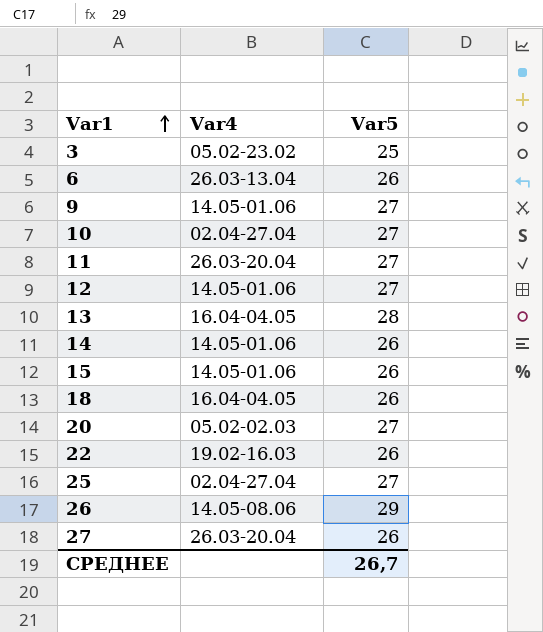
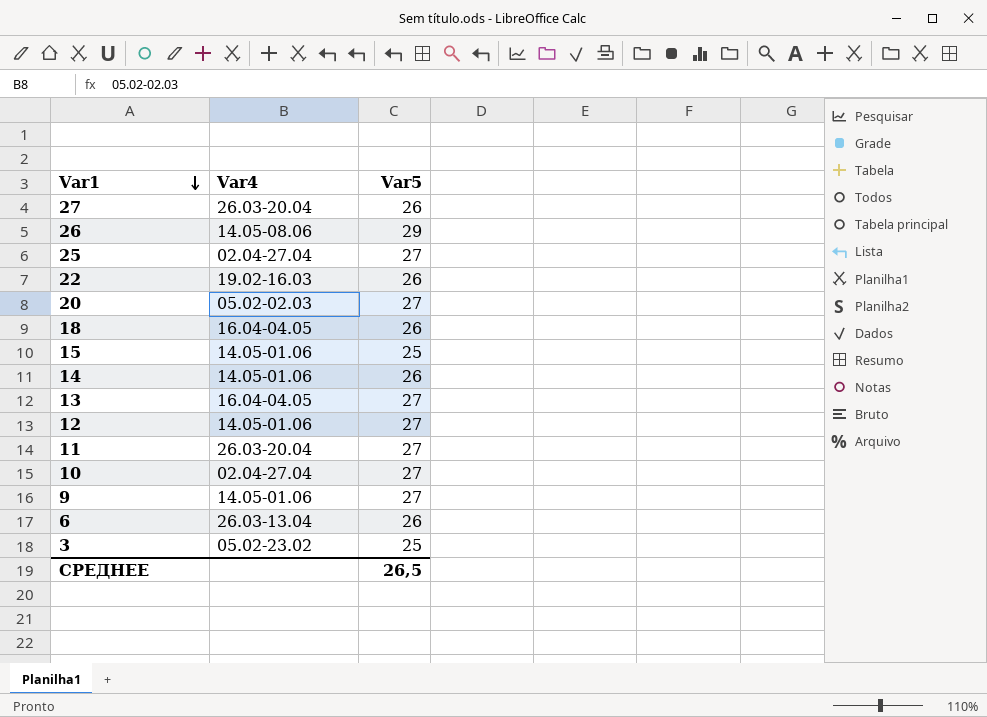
row order: Var1 ascending -> Var1 descending
15 | Var5: 26 -> 25
13 | Var5: 28 -> 27
СРЕДНЕЕ | Var5: 26,7 -> 26,5

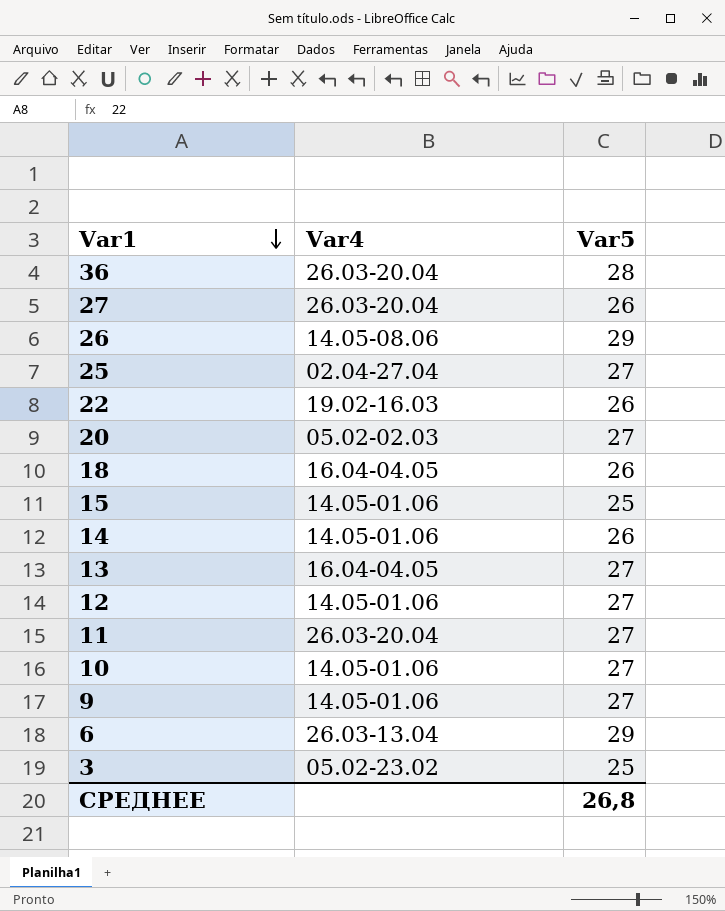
row 36: none -> 26.03-20.04 | 28
10 | Var4: 02.04-27.04 -> 14.05-01.06
6 | Var5: 26 -> 29
СРЕДНЕЕ | Var5: 26,5 -> 26,8

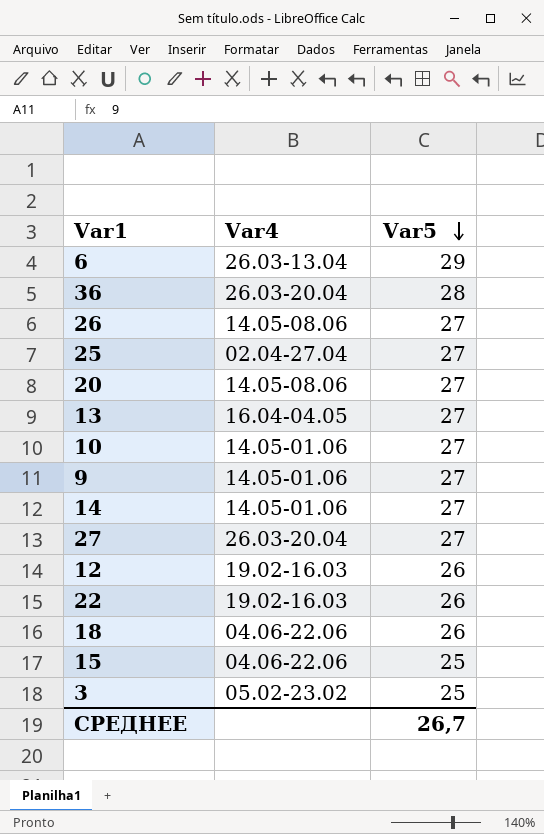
row order: Var1 descending -> Var5 descending
row 11: 26.03-20.04 | 27 -> none
26 | Var5: 29 -> 27
20 | Var4: 05.02-02.03 -> 14.05-08.06
14 | Var5: 26 -> 27
27 | Var5: 26 -> 27
12 | Var4: 14.05-01.06 -> 19.02-16.03
12 | Var5: 27 -> 26
18 | Var4: 16.04-04.05 -> 04.06-22.06
15 | Var4: 14.05-01.06 -> 04.06-22.06
СРЕДНЕЕ | Var5: 26,8 -> 26,7

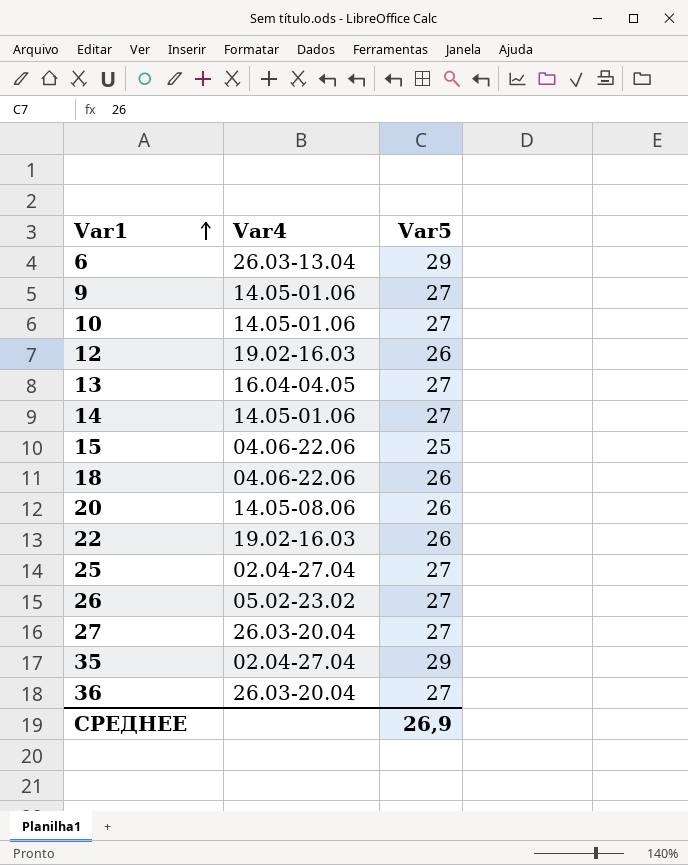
row order: Var5 descending -> Var1 ascending
row 3: 05.02-23.02 | 25 -> none
20 | Var5: 27 -> 26
26 | Var4: 14.05-08.06 -> 05.02-23.02
row 35: none -> 02.04-27.04 | 29
36 | Var5: 28 -> 27
СРЕДНЕЕ | Var5: 26,7 -> 26,9

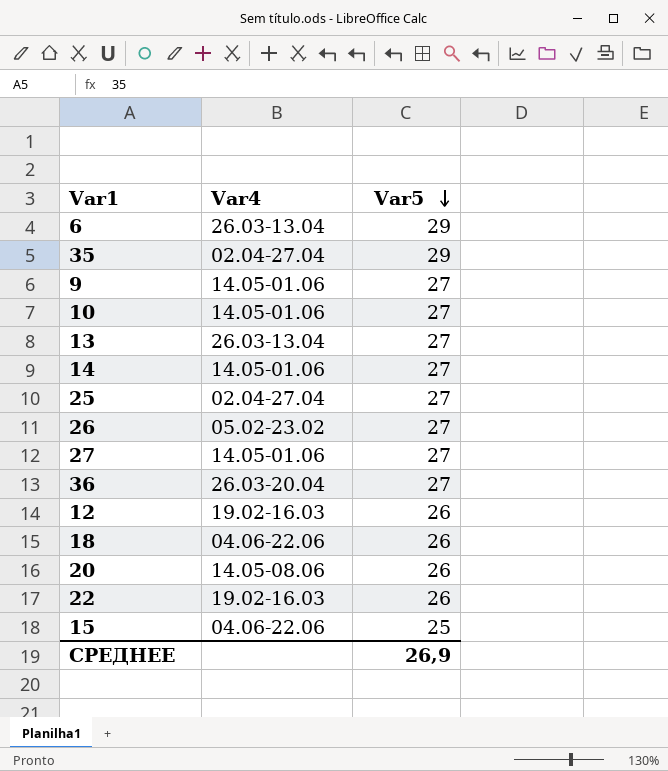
row order: Var1 ascending -> Var5 descending
13 | Var4: 16.04-04.05 -> 26.03-13.04
27 | Var4: 26.03-20.04 -> 14.05-01.06

